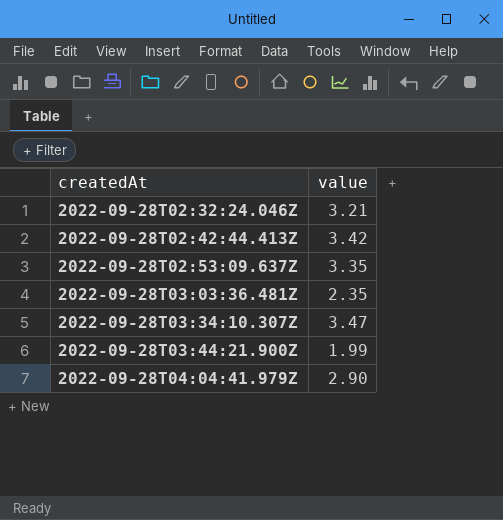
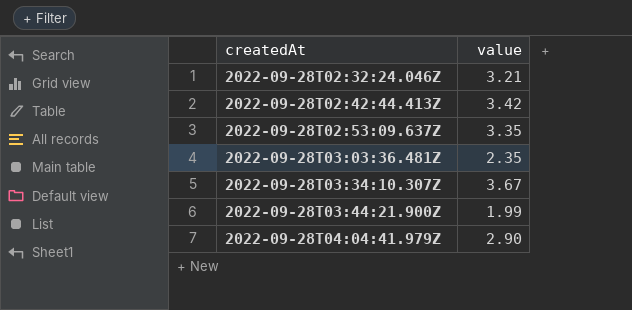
2022-09-28T03:34:10.307Z | value: 3.47 -> 3.67

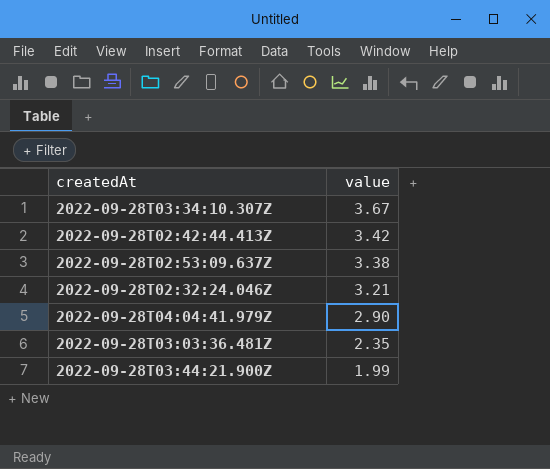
row order: createdAt ascending -> value descending
2022-09-28T02:53:09.637Z | value: 3.35 -> 3.38

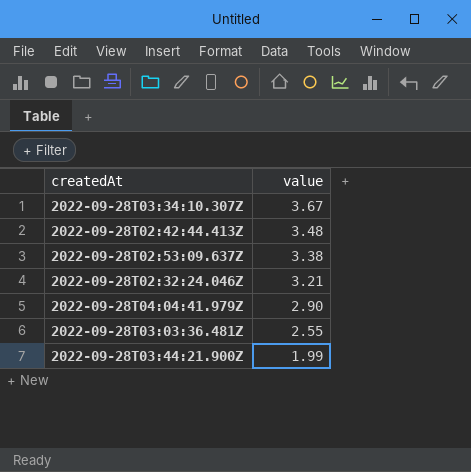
2022-09-28T02:42:44.413Z | value: 3.42 -> 3.48
2022-09-28T03:03:36.481Z | value: 2.35 -> 2.55

